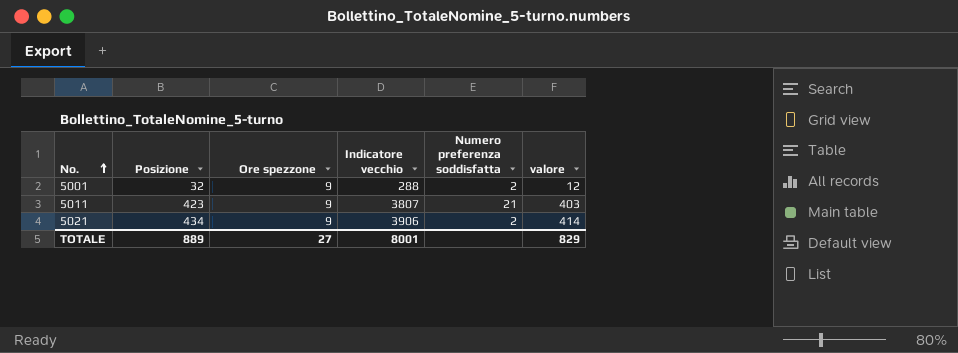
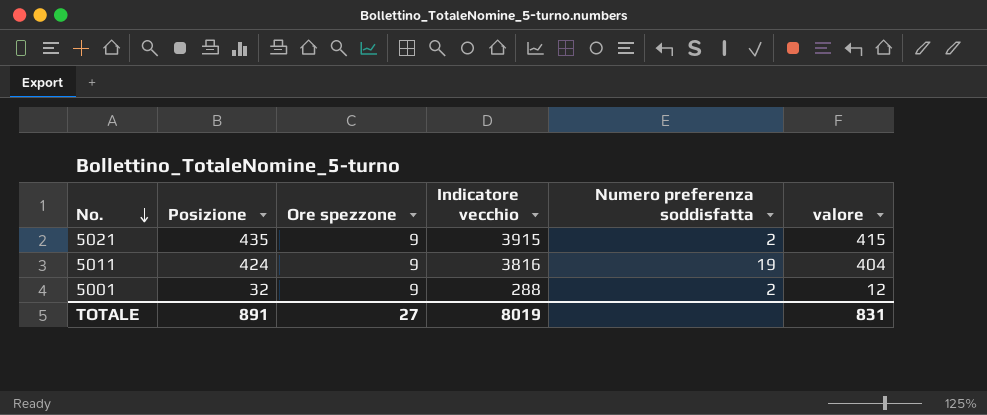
row order: No. ascending -> No. descending
5021 | Posizione: 434 -> 435
5021 | Indicatore vecchio: 3906 -> 3915
5021 | valore: 414 -> 415
5011 | Posizione: 423 -> 424
5011 | Indicatore vecchio: 3807 -> 3816
5011 | Numero preferenza soddisfatta: 21 -> 19
5011 | valore: 403 -> 404
TOTALE | Posizione: 889 -> 891
TOTALE | Indicatore vecchio: 8001 -> 8019
TOTALE | valore: 829 -> 831

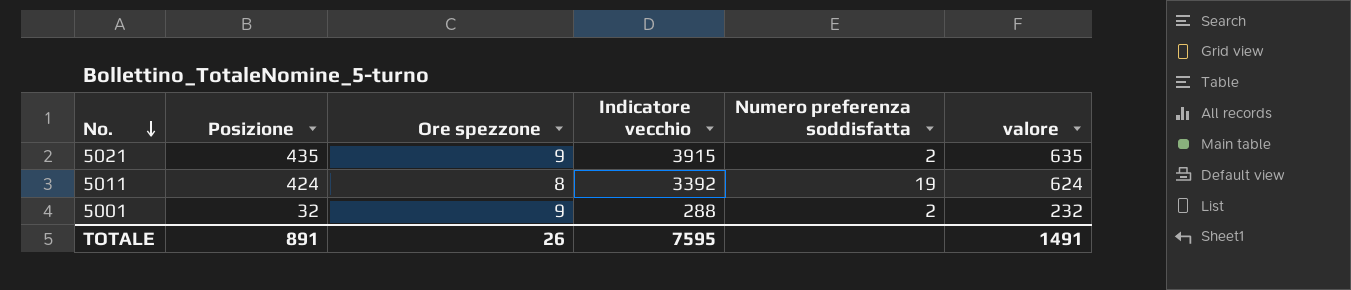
column valore | formula: [Posizione] - 20 -> [Posizione] + 200
5011 | Ore spezzone: 9 -> 8
5011 | Indicatore vecchio: 3816 -> 3392
TOTALE | Ore spezzone: 27 -> 26
TOTALE | Indicatore vecchio: 8019 -> 7595
TOTALE | valore: 831 -> 1491

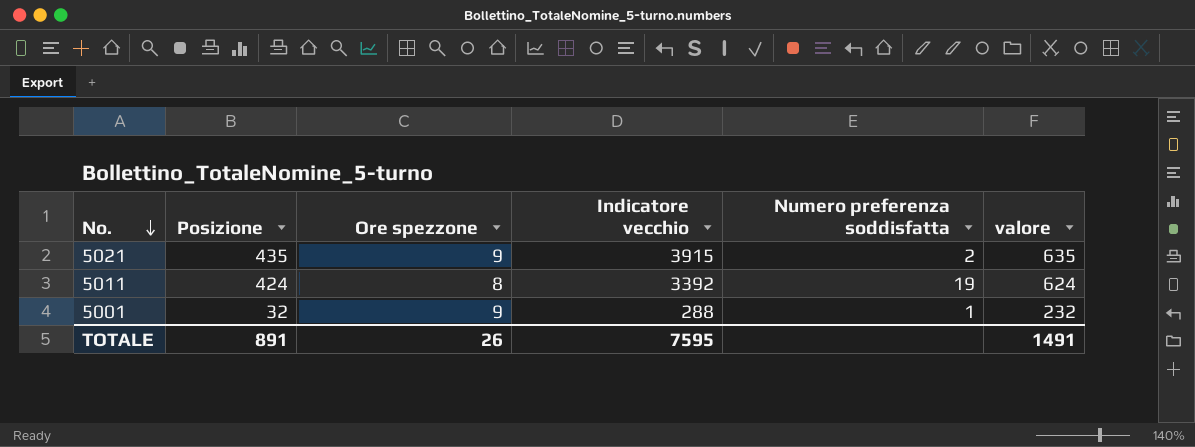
5001 | Numero preferenza soddisfatta: 2 -> 1

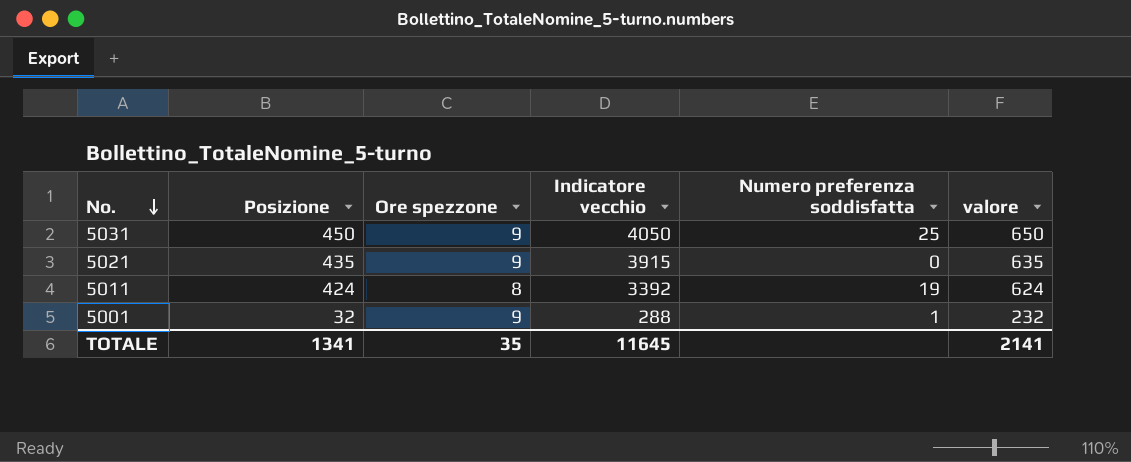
row 5031: none -> 450 | 9 | 4050 | 25 | 650
5021 | Numero preferenza soddisfatta: 2 -> 0
TOTALE | Posizione: 891 -> 1341
TOTALE | Ore spezzone: 26 -> 35
TOTALE | Indicatore vecchio: 7595 -> 11645
TOTALE | valore: 1491 -> 2141

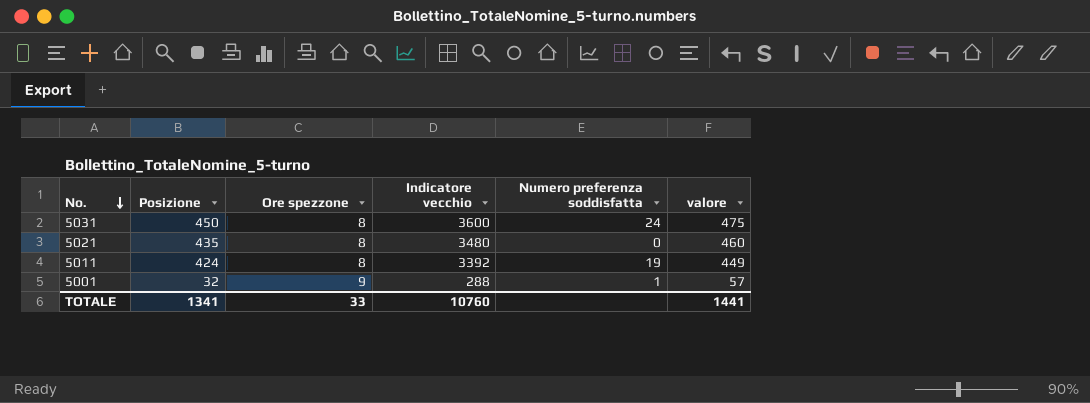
column valore | formula: [Posizione] + 200 -> [Posizione] + 25
5031 | Ore spezzone: 9 -> 8
5031 | Indicatore vecchio: 4050 -> 3600
5031 | Numero preferenza soddisfatta: 25 -> 24
5021 | Ore spezzone: 9 -> 8
5021 | Indicatore vecchio: 3915 -> 3480
TOTALE | Ore spezzone: 35 -> 33
TOTALE | Indicatore vecchio: 11645 -> 10760
TOTALE | valore: 2141 -> 1441

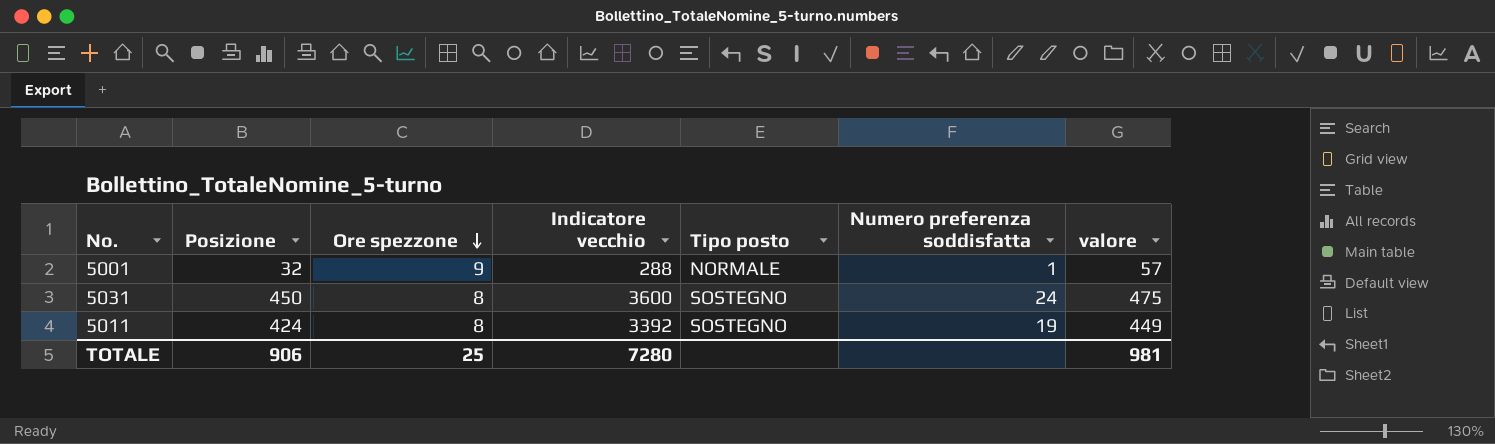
row order: No. descending -> Ore spezzone descending
column Tipo posto | position: none -> 5
row 5021: 435 | 8 | 3480 | 0 | 460 -> none
TOTALE | Posizione: 1341 -> 906
TOTALE | Ore spezzone: 33 -> 25
TOTALE | Indicatore vecchio: 10760 -> 7280
TOTALE | valore: 1441 -> 981

